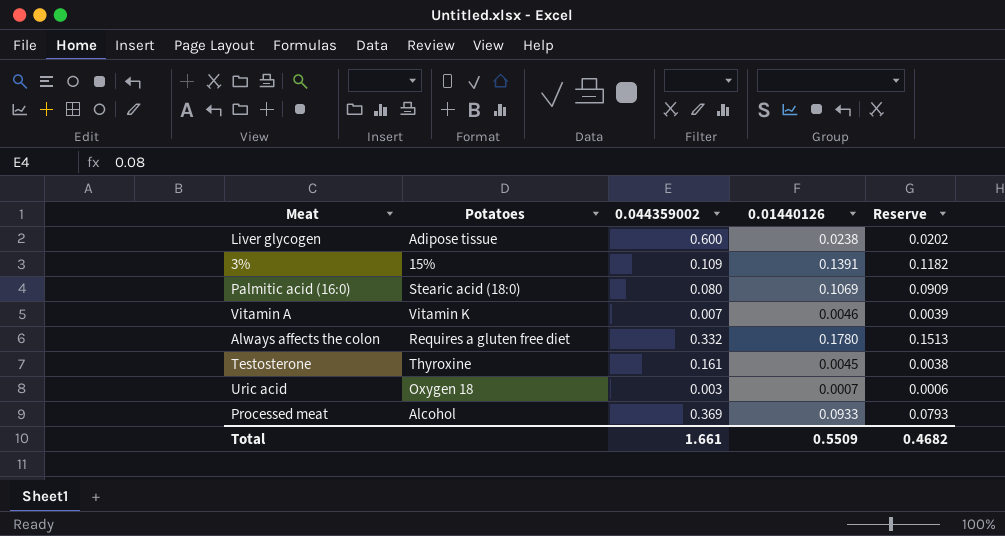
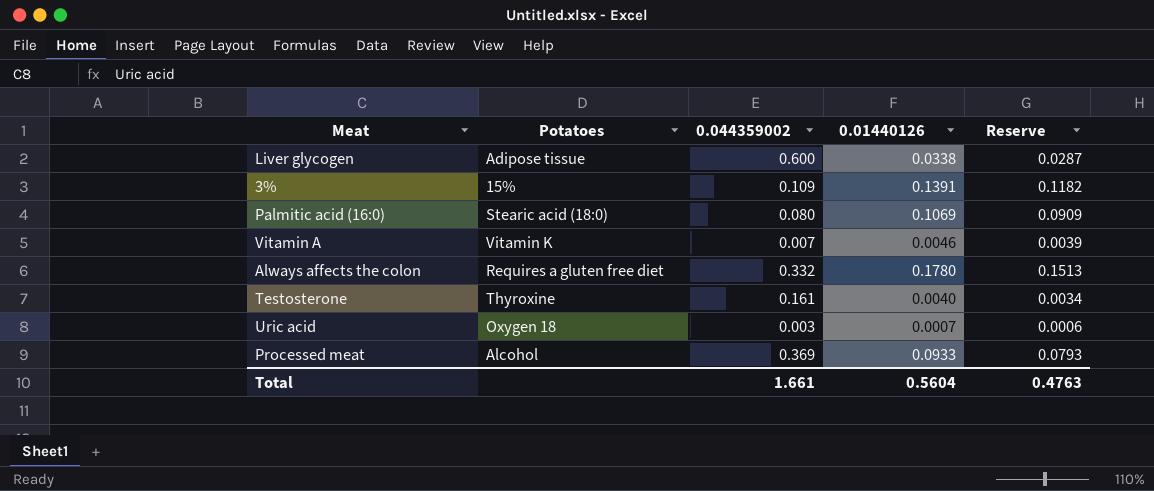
Liver glycogen | 0.01440126: 0.0238 -> 0.0338
Liver glycogen | Reserve: 0.0202 -> 0.0287
Testosterone | 0.01440126: 0.0045 -> 0.0040
Testosterone | Reserve: 0.0038 -> 0.0034
Total | 0.01440126: 0.5509 -> 0.5604
Total | Reserve: 0.4682 -> 0.4763

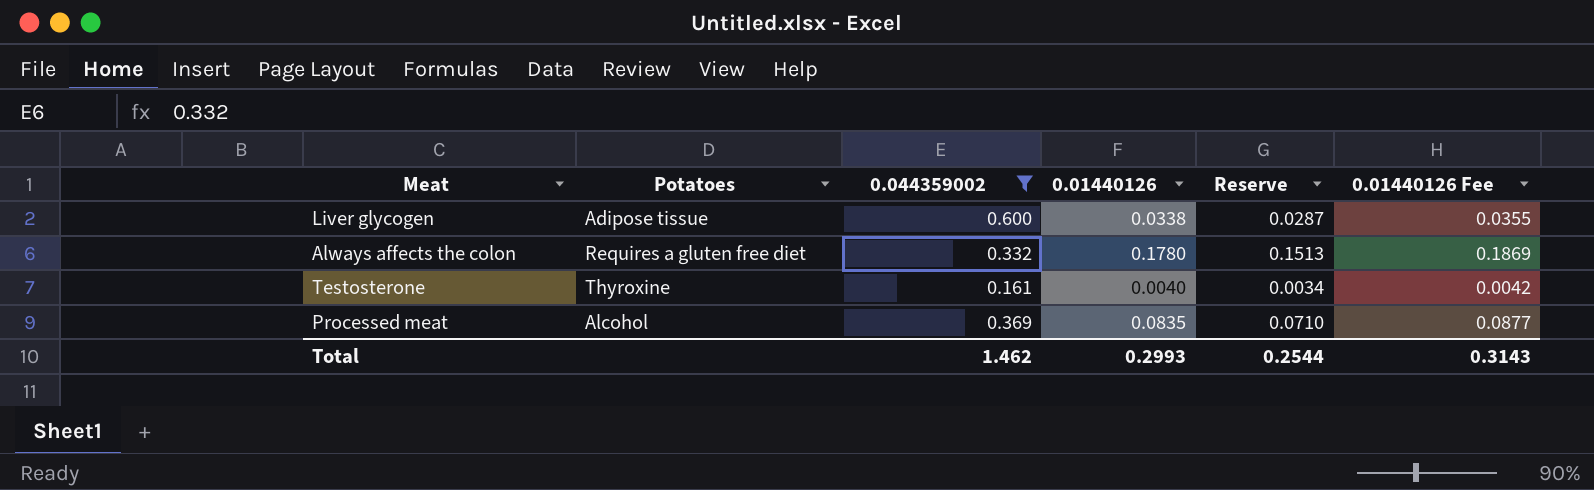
filter: none -> 0.044359002 >= 0.161
column 0.01440126 Fee | formula: none -> [0.01440126] * 1.05
Processed meat | 0.01440126: 0.0933 -> 0.0835
Processed meat | Reserve: 0.0793 -> 0.0710
Total | 0.044359002: 1.661 -> 1.462
Total | 0.01440126: 0.5604 -> 0.2993
Total | Reserve: 0.4763 -> 0.2544

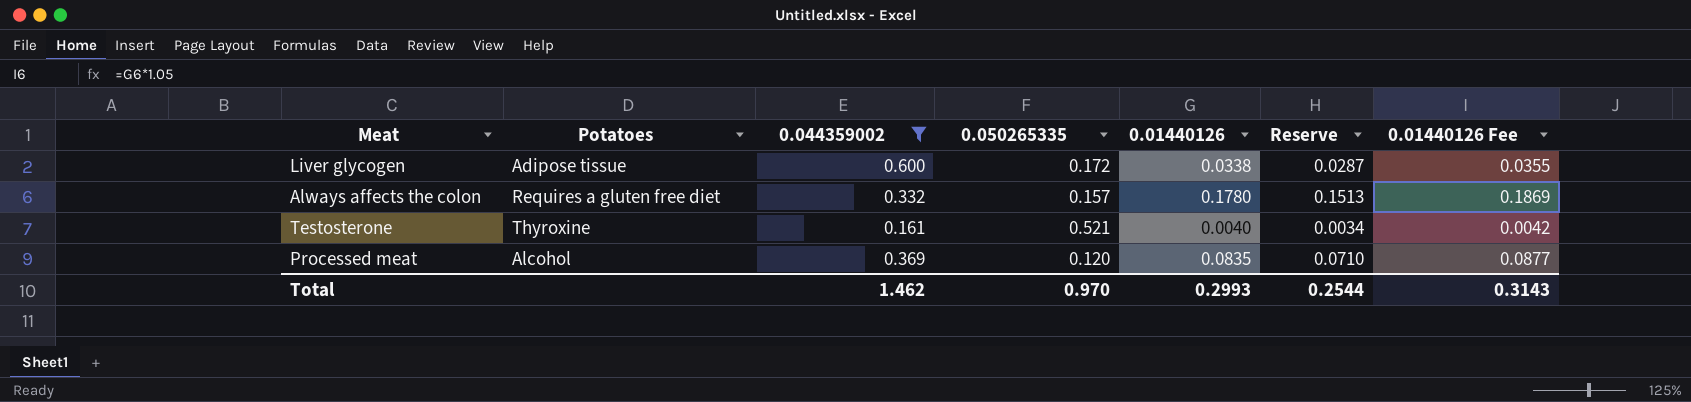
column 0.050265335 | position: none -> 4

